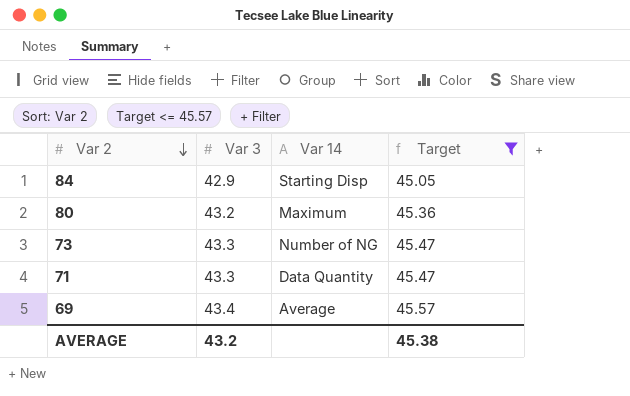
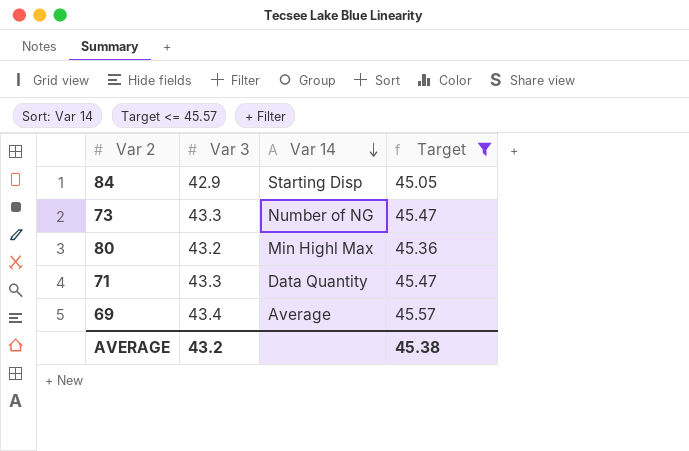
row order: Var 2 descending -> Var 14 descending
80 | Var 14: Maximum -> Min Highl Max

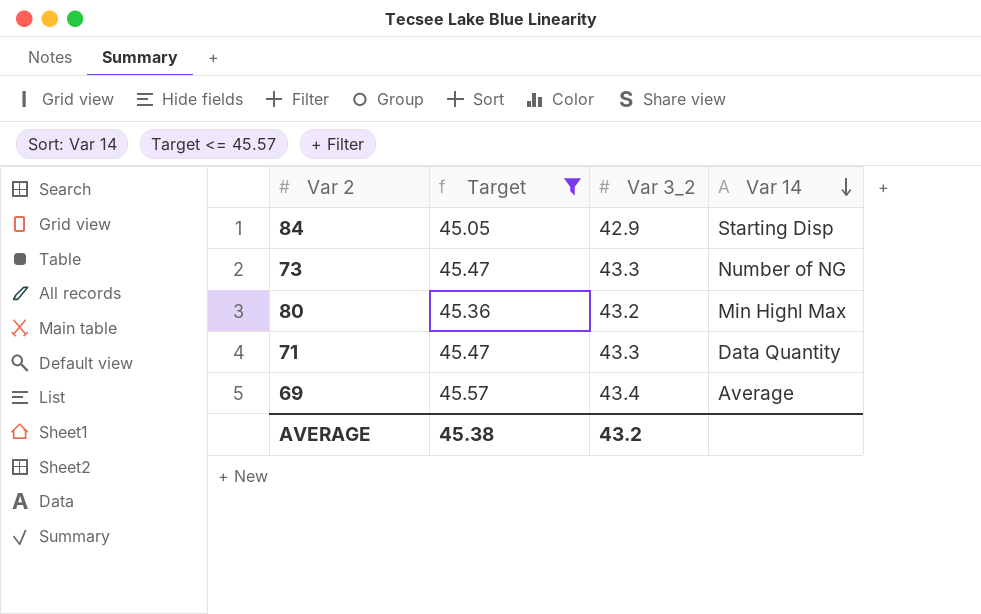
column Target | position: 4 -> 2
column name: Var 3 -> Var 3_2

